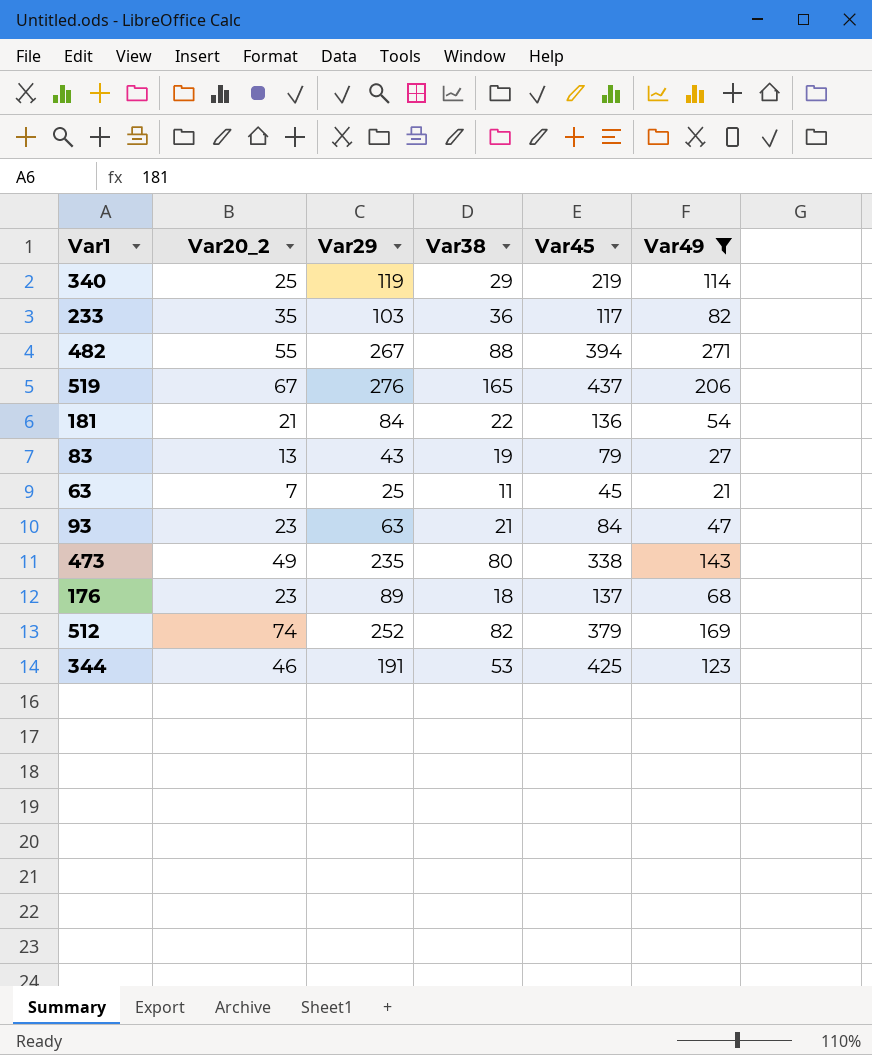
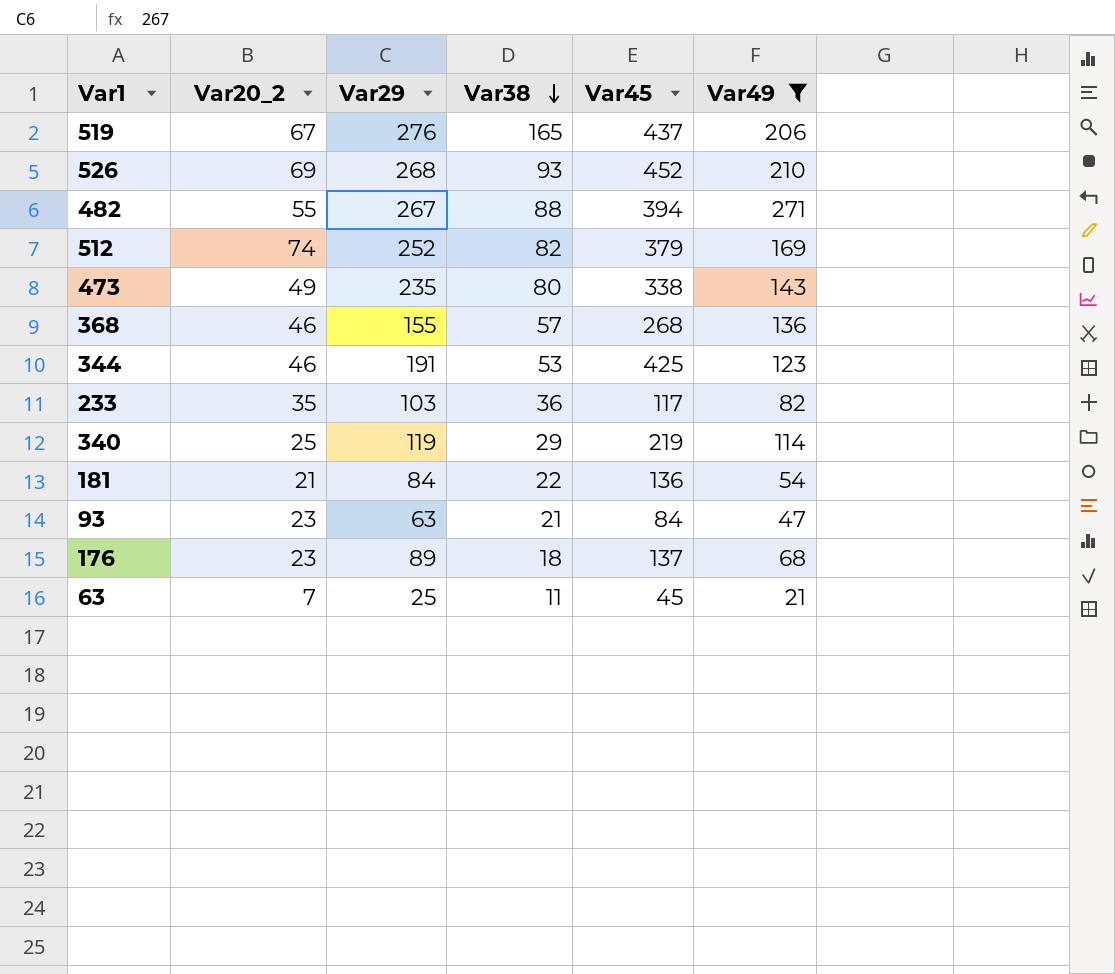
row order: none -> Var38 descending
row 83: 13 | 43 | 19 | 79 | 27 -> none
row 526: none -> 69 | 268 | 93 | 452 | 210
row 368: none -> 46 | 155 | 57 | 268 | 136

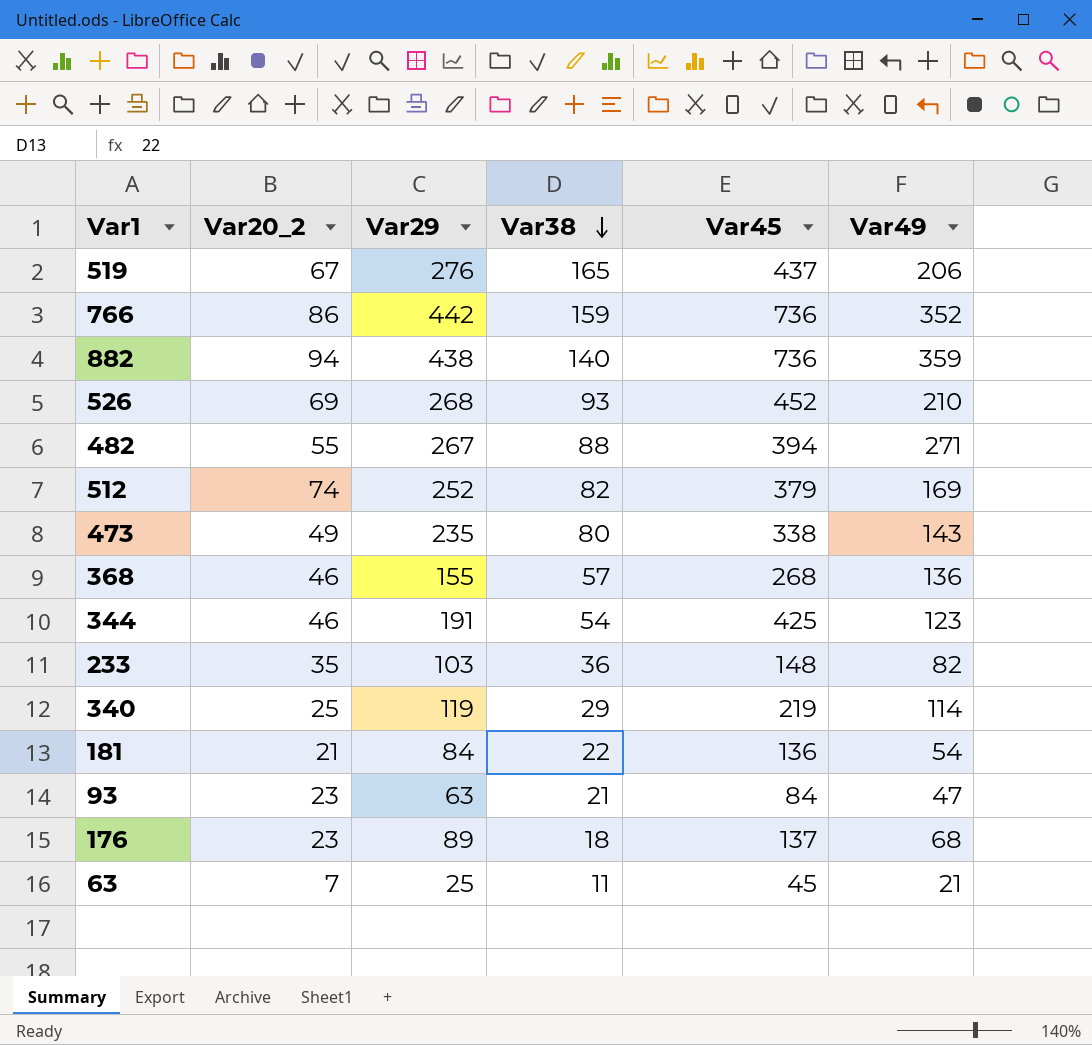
filter: Var49 <= 271 -> none
344 | Var38: 53 -> 54
233 | Var45: 117 -> 148

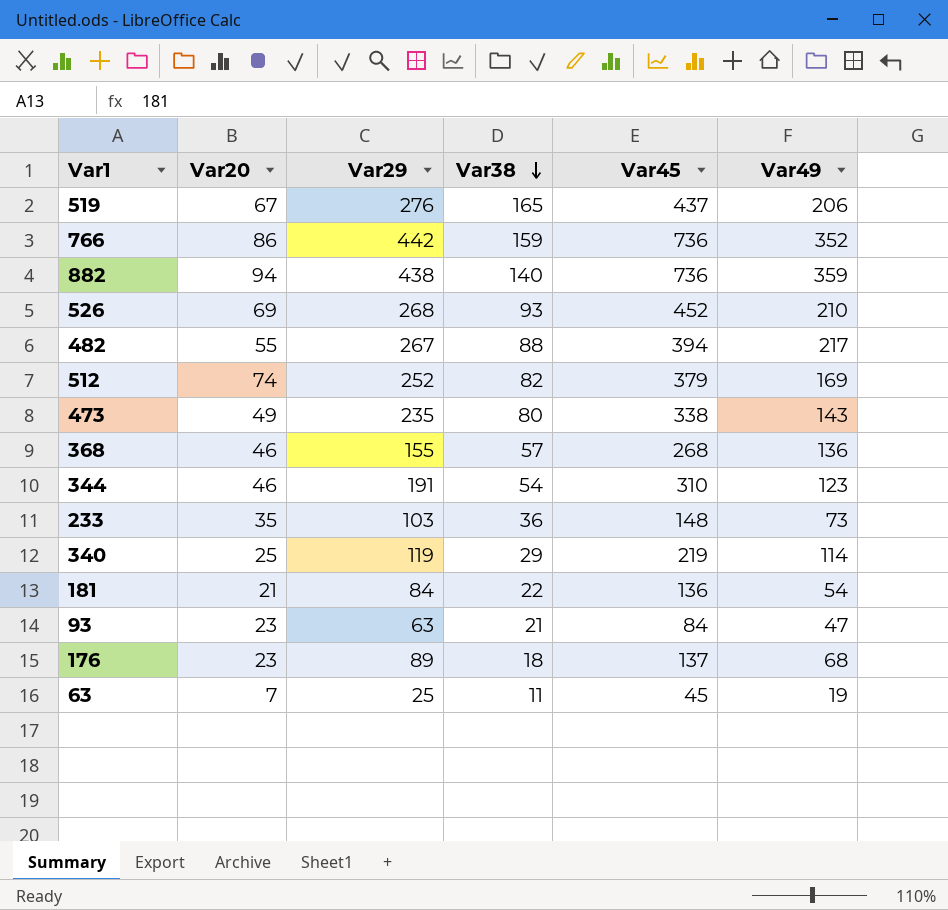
column name: Var20_2 -> Var20
482 | Var49: 271 -> 217
344 | Var45: 425 -> 310
233 | Var49: 82 -> 73
63 | Var49: 21 -> 19

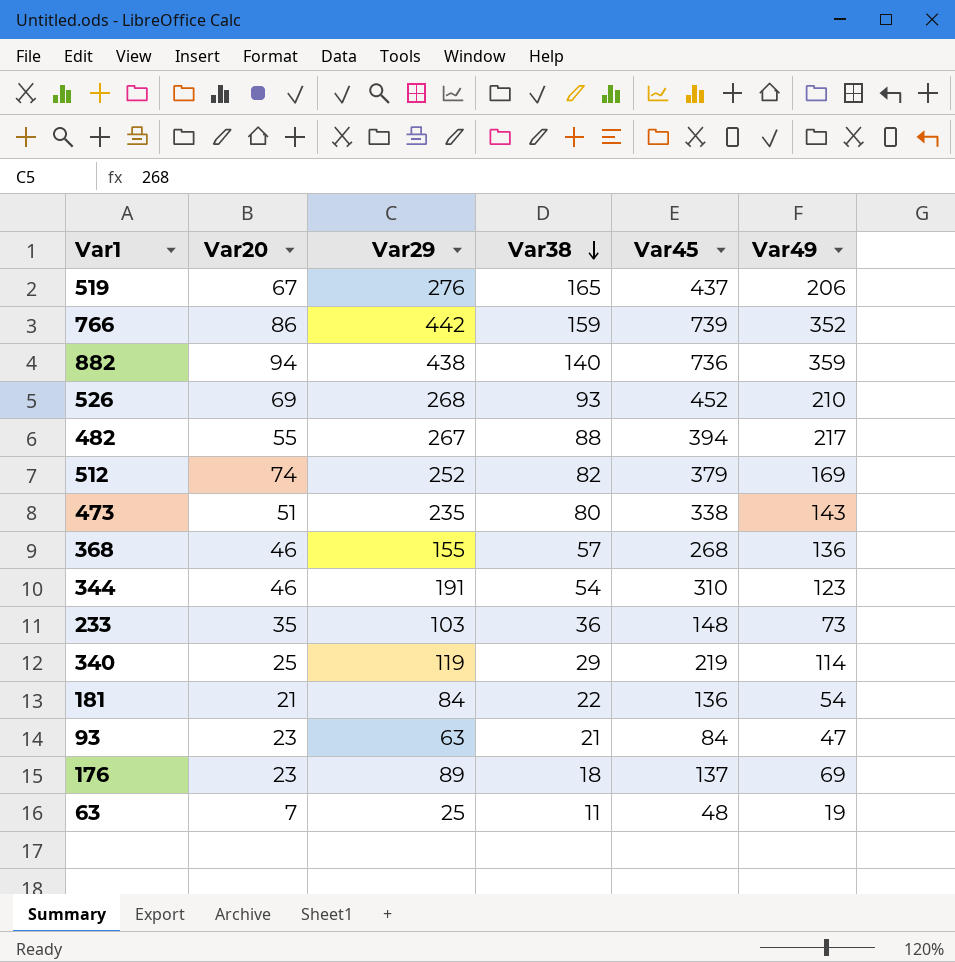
766 | Var45: 736 -> 739
473 | Var20: 49 -> 51
176 | Var49: 68 -> 69
63 | Var45: 45 -> 48

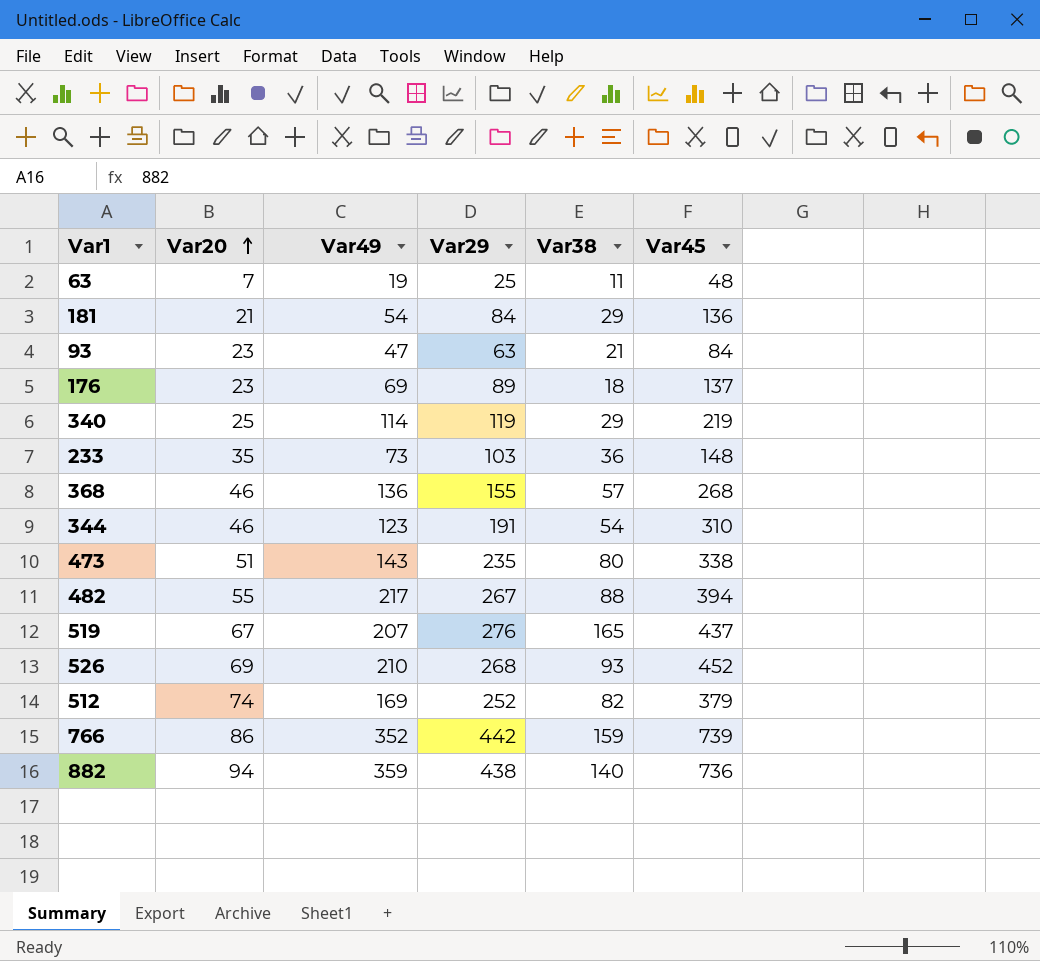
row order: Var38 descending -> Var20 ascending
column Var49 | position: 6 -> 3
181 | Var38: 22 -> 29
519 | Var49: 206 -> 207

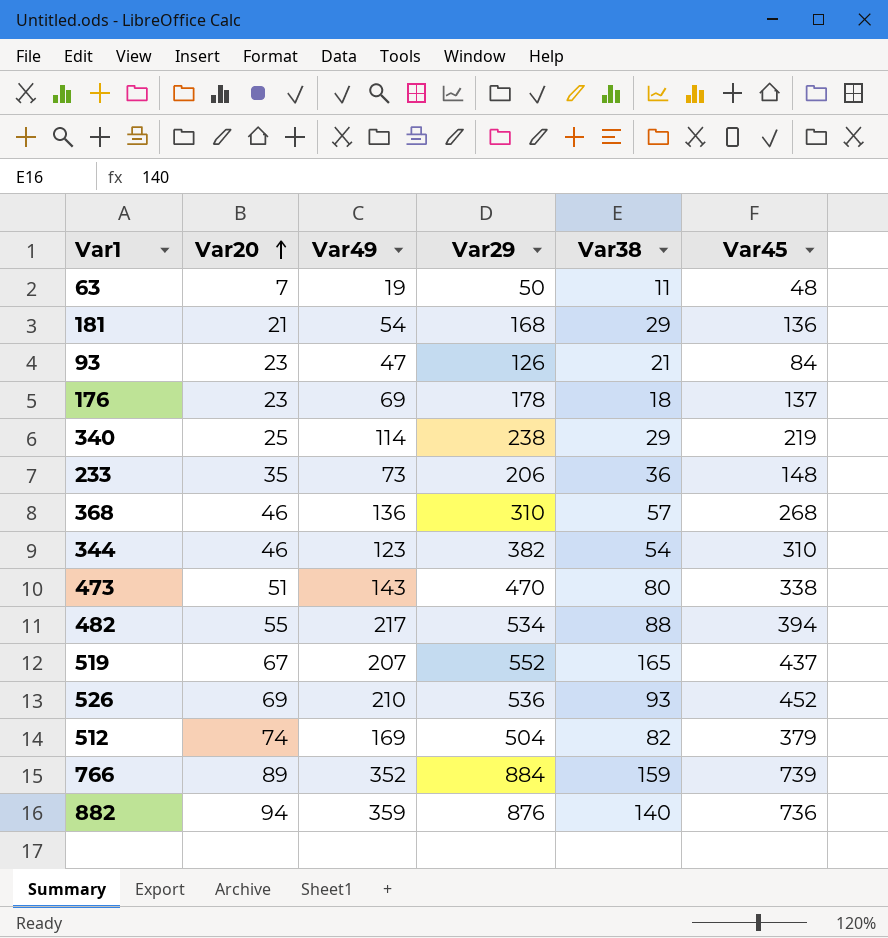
63 | Var29: 25 -> 50
181 | Var29: 84 -> 168
93 | Var29: 63 -> 126
176 | Var29: 89 -> 178
340 | Var29: 119 -> 238
233 | Var29: 103 -> 206
368 | Var29: 155 -> 310
344 | Var29: 191 -> 382
473 | Var29: 235 -> 470
482 | Var29: 267 -> 534
519 | Var29: 276 -> 552
526 | Var29: 268 -> 536
512 | Var29: 252 -> 504
766 | Var20: 86 -> 89
766 | Var29: 442 -> 884
882 | Var29: 438 -> 876

